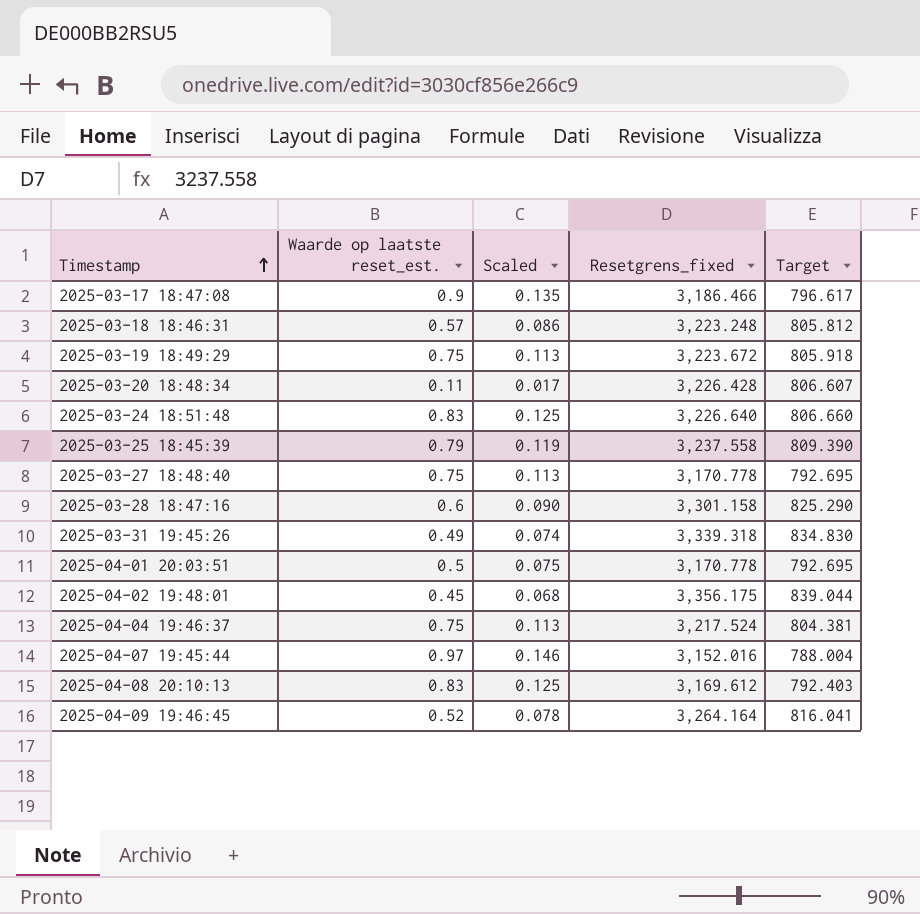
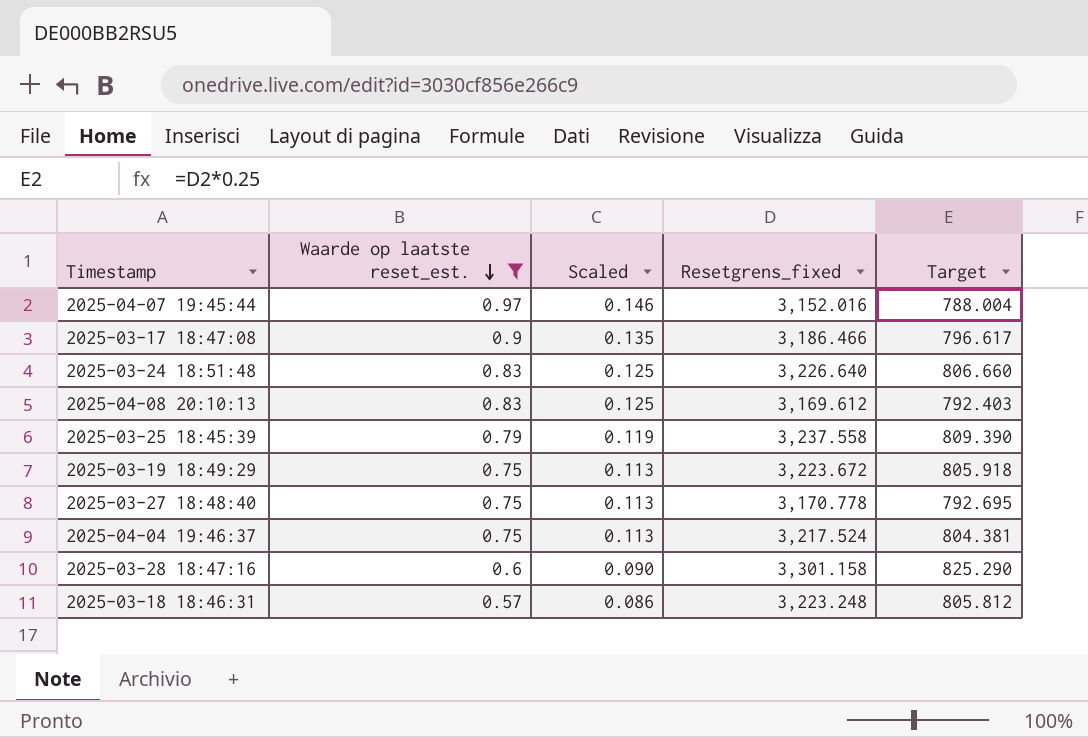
filter: none -> Waarde op laatste reset_est. >= 0.57
row order: Timestamp ascending -> Waarde op laatste reset_est. descending

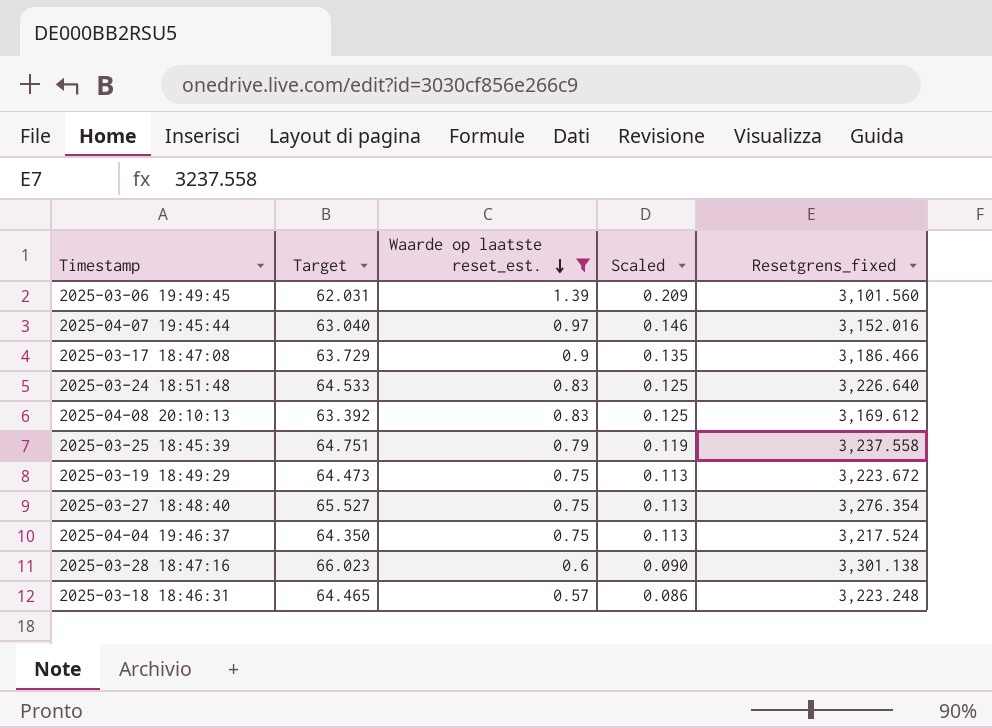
column Target | formula: [Resetgrens_fixed] * 0.25 -> [Resetgrens_fixed] * 0.02
column Target | position: 5 -> 2
row 2025-03-06 19:49:45: none -> 62.031 | 1.39 | 0.209 | 3,101.560
2025-03-27 18:48:40 | Resetgrens_fixed: 3,170.778 -> 3,276.354
2025-03-28 18:47:16 | Resetgrens_fixed: 3,301.158 -> 3,301.138

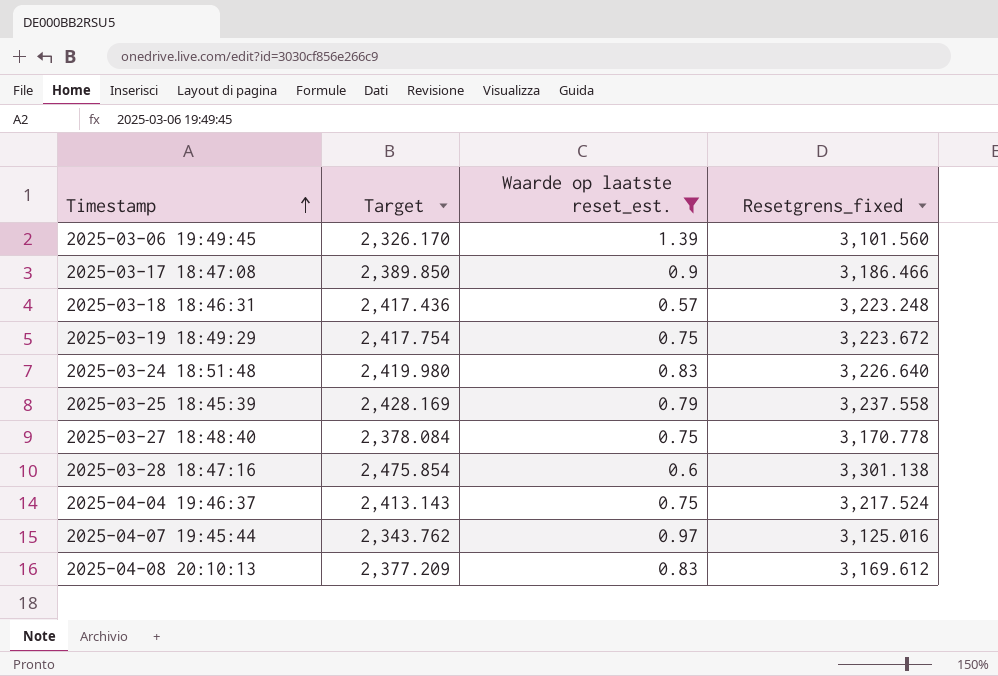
row order: Waarde op laatste reset_est. descending -> Timestamp ascending
column Scaled | formula: [Waarde op laatste reset_est.] * 0.15 -> none
column Target | formula: [Resetgrens_fixed] * 0.02 -> [Resetgrens_fixed] * 0.75
2025-03-27 18:48:40 | Resetgrens_fixed: 3,276.354 -> 3,170.778
2025-04-07 19:45:44 | Resetgrens_fixed: 3,152.016 -> 3,125.016

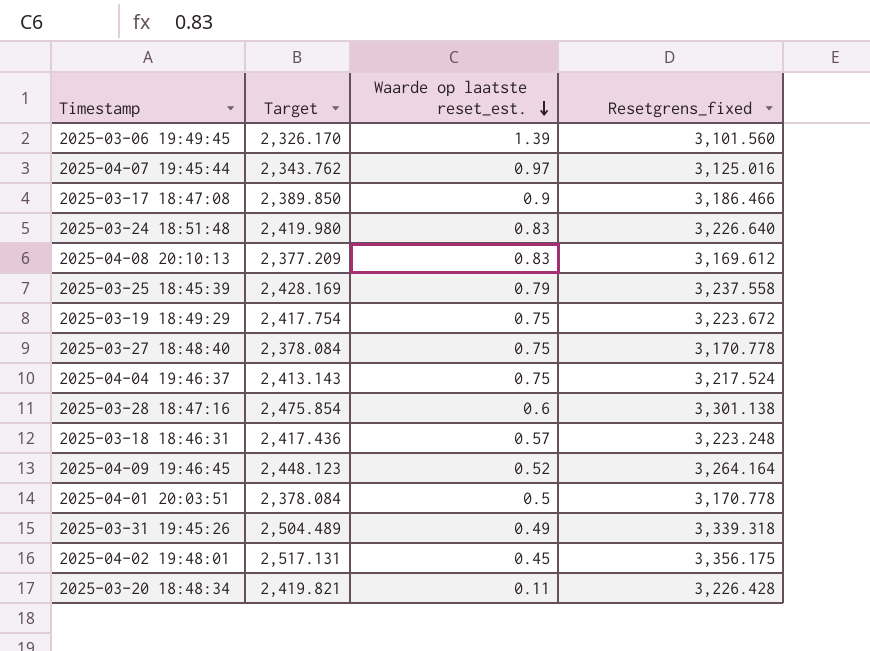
filter: Waarde op laatste reset_est. >= 0.57 -> none
row order: Timestamp ascending -> Waarde op laatste reset_est. descending

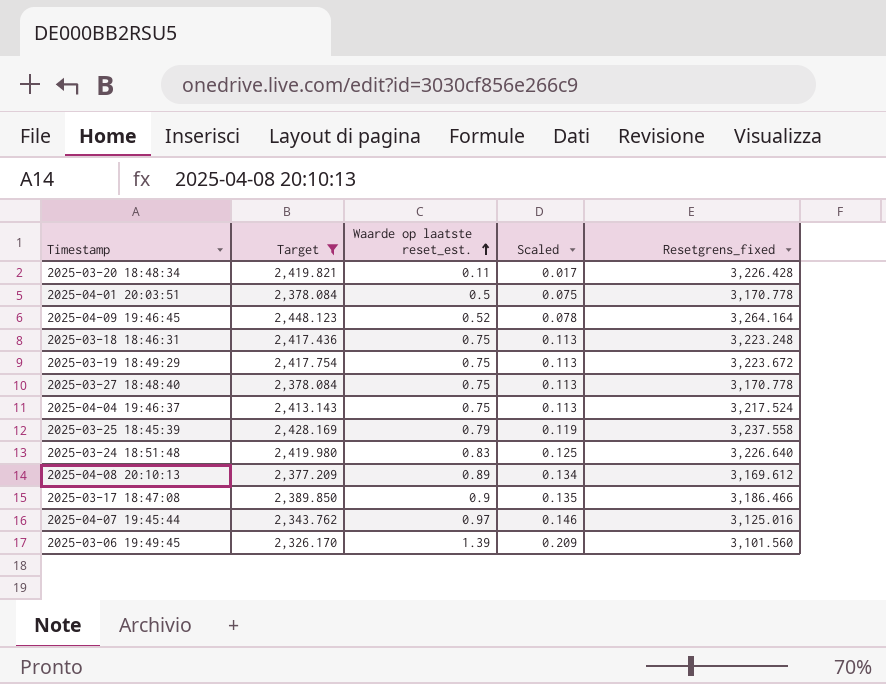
filter: none -> Target <= 2,448.123
row order: Waarde op laatste reset_est. descending -> Waarde op laatste reset_est. ascending
column Scaled | formula: none -> [Waarde op laatste reset_est.] * 0.15
2025-03-18 18:46:31 | Waarde op laatste reset_est.: 0.57 -> 0.75
2025-04-08 20:10:13 | Waarde op laatste reset_est.: 0.83 -> 0.89

